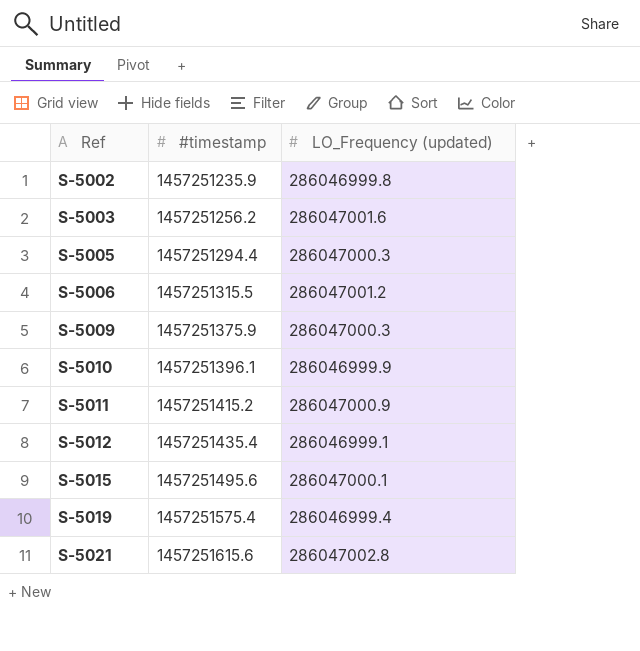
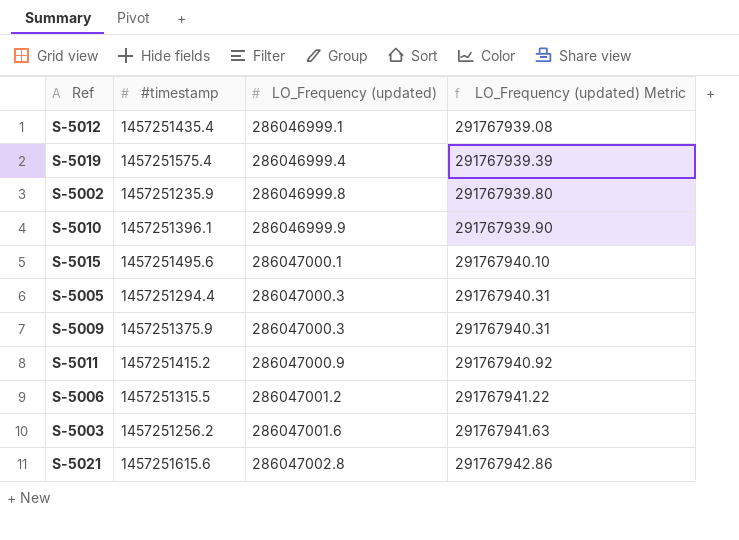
row order: Ref ascending -> LO_Frequency (updated) ascending
column LO_Frequency (updated) Metric | formula: none -> [LO_Frequency (updated)] * 1.02

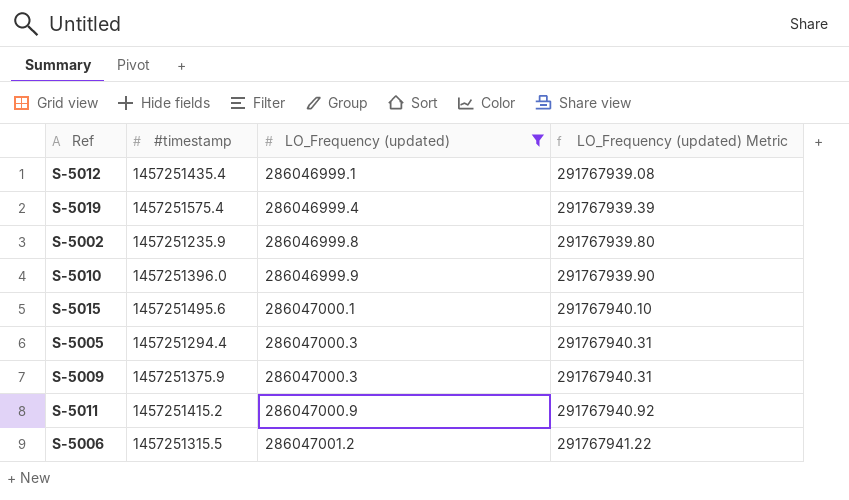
filter: none -> LO_Frequency (updated) <= 286047001.2
S-5010 | #timestamp: 1457251396.1 -> 1457251396.0

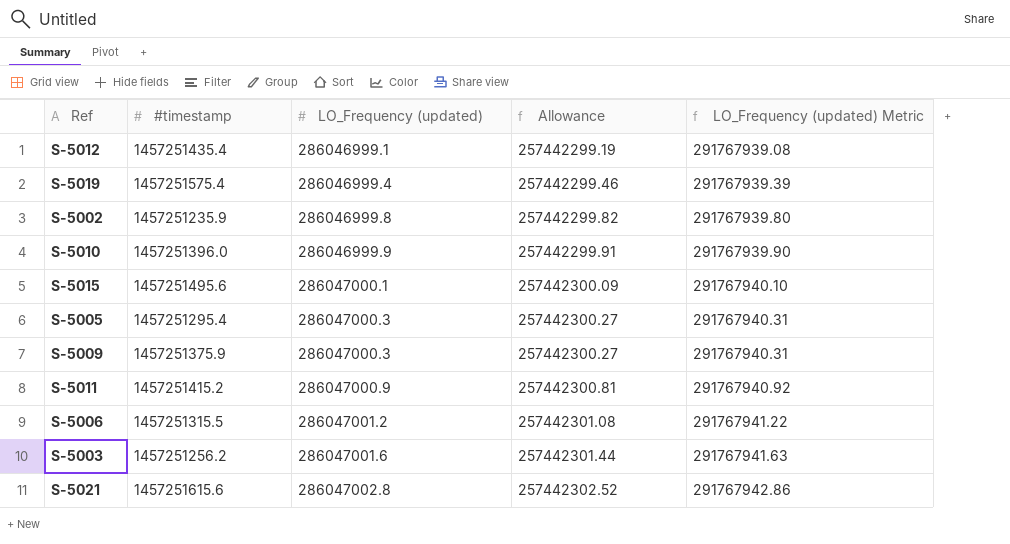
filter: LO_Frequency (updated) <= 286047001.2 -> none
column Allowance | formula: none -> [LO_Frequency (updated)] * 0.9
S-5005 | #timestamp: 1457251294.4 -> 1457251295.4

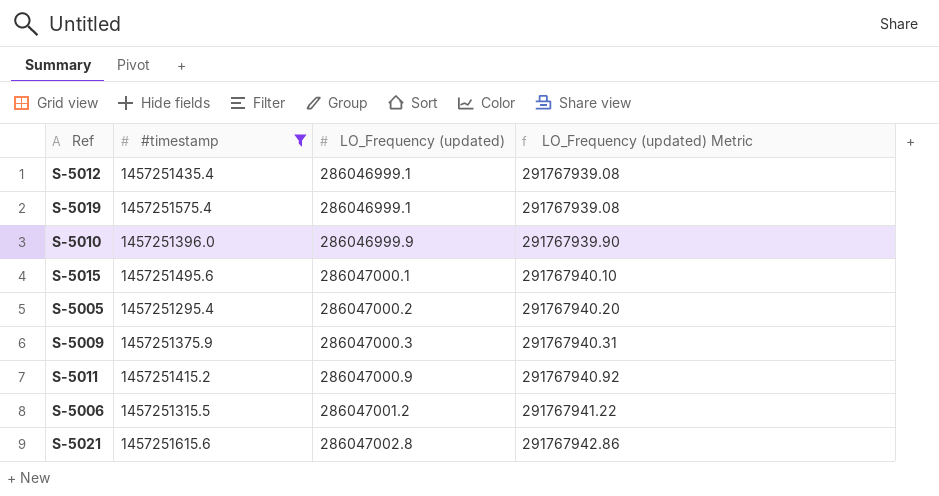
filter: none -> #timestamp >= 1457251295.4
column Allowance | formula: [LO_Frequency (updated)] * 0.9 -> none
S-5019 | LO_Frequency (updated): 286046999.4 -> 286046999.1
S-5019 | LO_Frequency (updated) Metric: 291767939.39 -> 291767939.08
S-5005 | LO_Frequency (updated): 286047000.3 -> 286047000.2
S-5005 | LO_Frequency (updated) Metric: 291767940.31 -> 291767940.20

